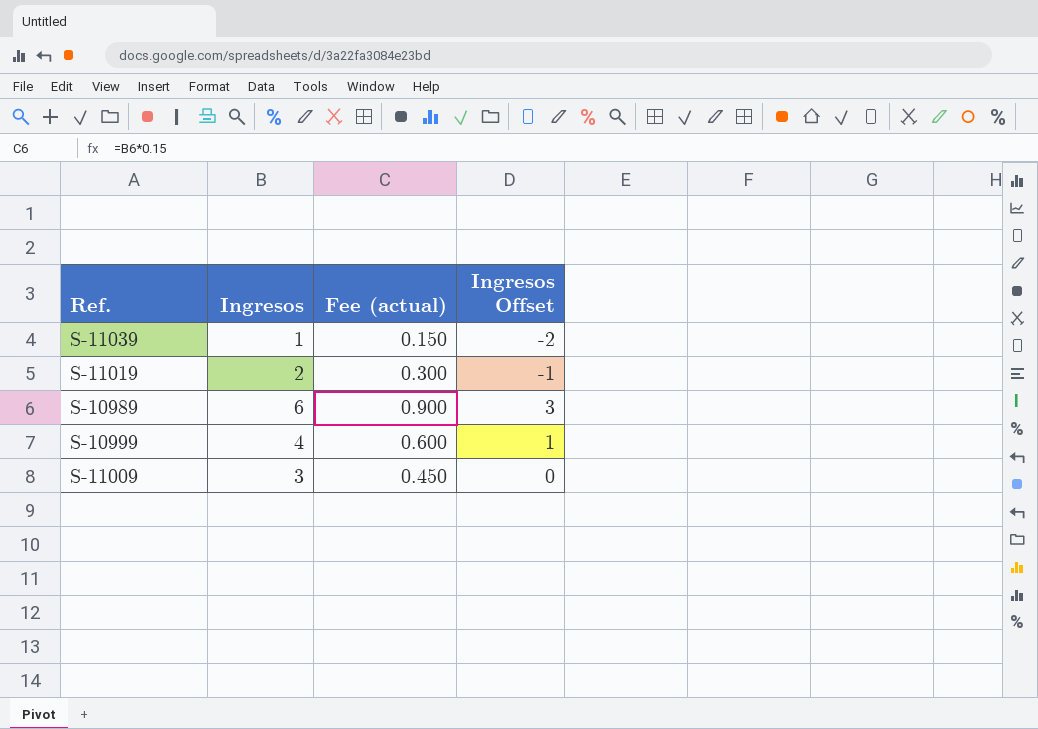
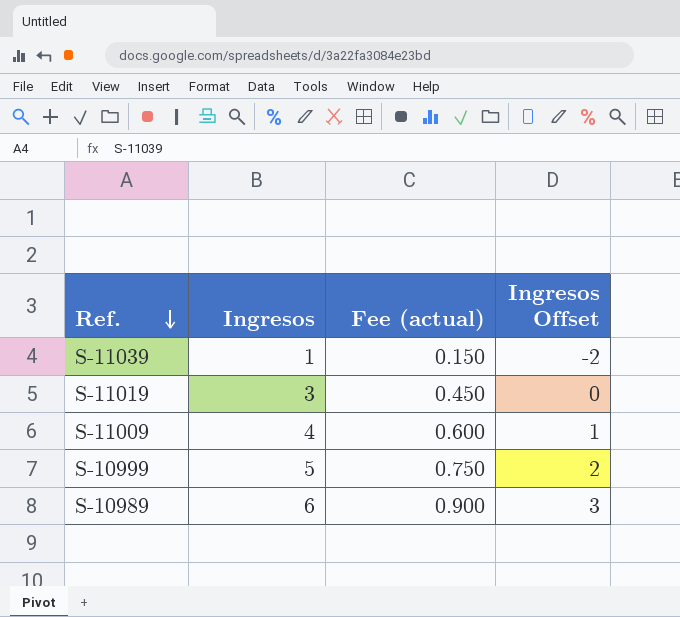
row order: none -> Ref. descending
S-11019 | Ingresos: 2 -> 3
S-11019 | Fee (actual): 0.300 -> 0.450
S-11019 | Ingresos Offset: -1 -> 0
S-11009 | Ingresos: 3 -> 4
S-11009 | Fee (actual): 0.450 -> 0.600
S-11009 | Ingresos Offset: 0 -> 1
S-10999 | Ingresos: 4 -> 5
S-10999 | Fee (actual): 0.600 -> 0.750
S-10999 | Ingresos Offset: 1 -> 2

